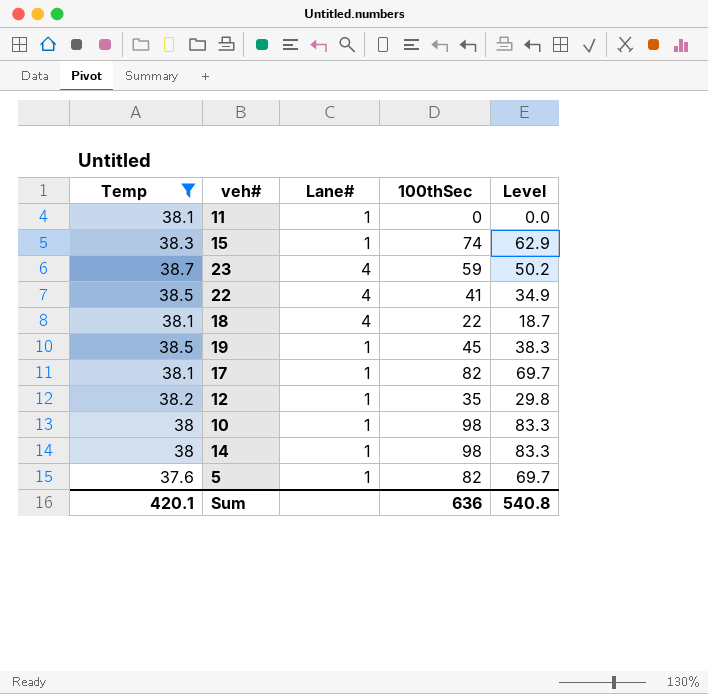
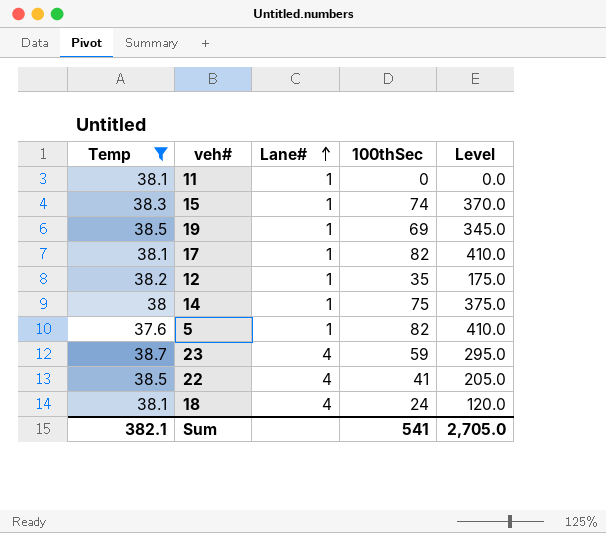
row order: none -> Lane# ascending
column Level | formula: [100thSec] * 0.85 -> [100thSec] * 5
row 10: 38 | 1 | 98 | 83.3 -> none
19 | 100thSec: 45 -> 69
14 | 100thSec: 98 -> 75
18 | 100thSec: 22 -> 24
Sum | Temp: 420.1 -> 382.1
Sum | 100thSec: 636 -> 541
Sum | Level: 540.8 -> 2,705.0

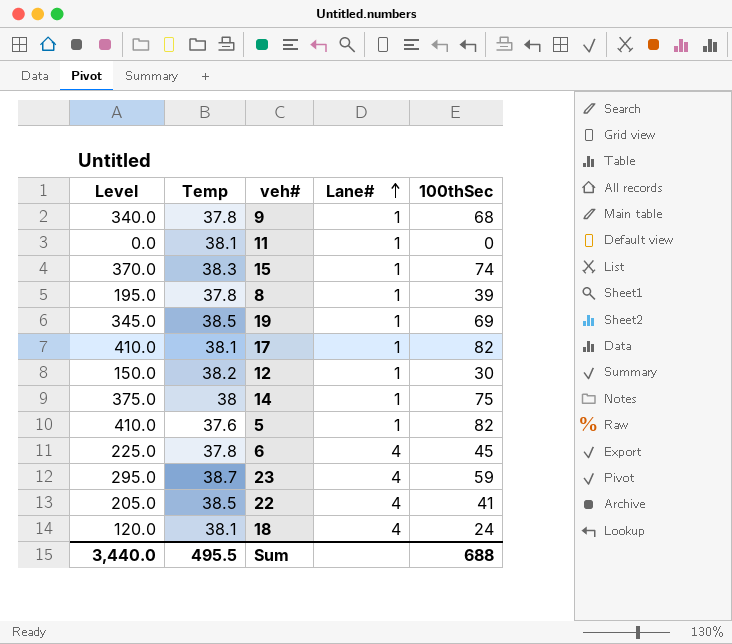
filter: Temp != 37.8 -> none
column Level | position: 5 -> 1
12 | Level: 175.0 -> 150.0
12 | 100thSec: 35 -> 30
Sum | Level: 2,705.0 -> 3,440.0
Sum | Temp: 382.1 -> 495.5
Sum | 100thSec: 541 -> 688

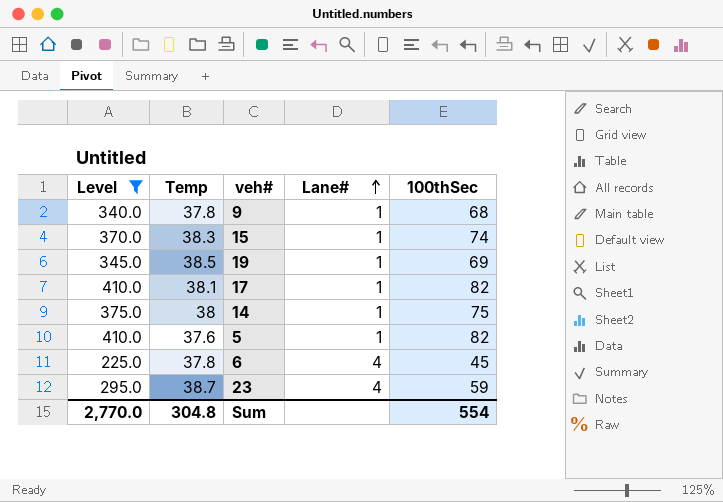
filter: none -> Level >= 225.0
Sum | Level: 3,440.0 -> 2,770.0
Sum | Temp: 495.5 -> 304.8
Sum | 100thSec: 688 -> 554

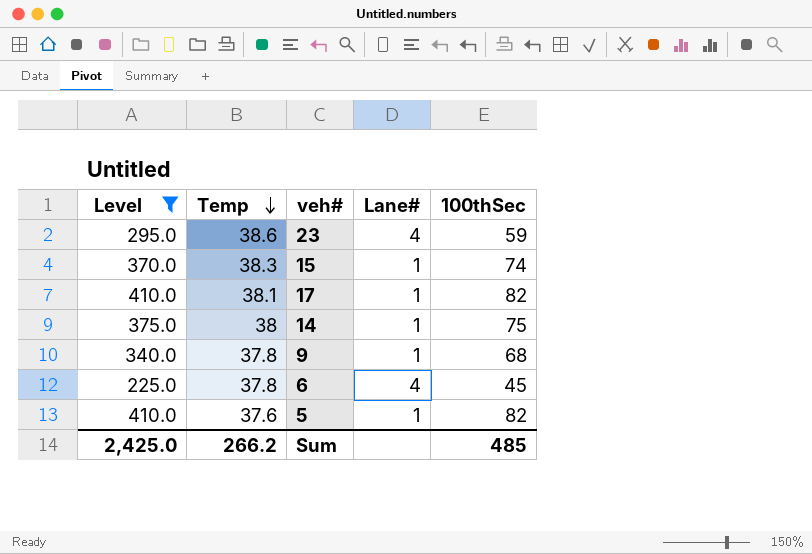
row order: Lane# ascending -> Temp descending
row 19: 345.0 | 38.5 | 1 | 69 -> none
23 | Temp: 38.7 -> 38.6
Sum | Level: 2,770.0 -> 2,425.0
Sum | Temp: 304.8 -> 266.2
Sum | 100thSec: 554 -> 485

